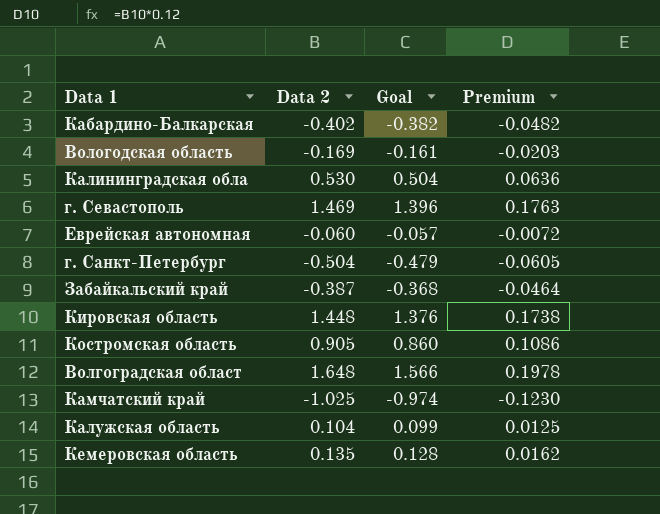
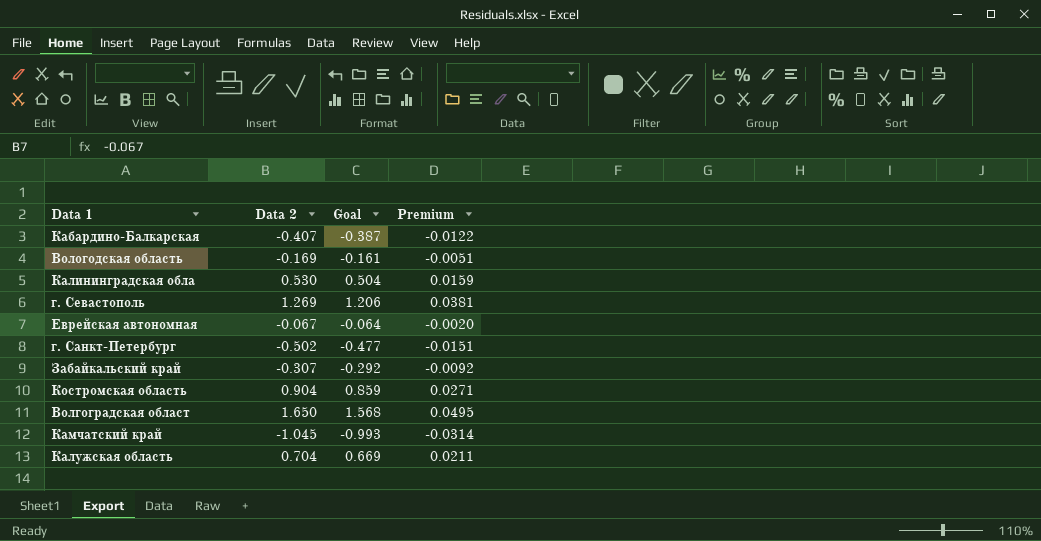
column Premium | formula: [Data 2] * 0.12 -> [Data 2] * 0.03
row Кировская область: 1.448 | 1.376 | 0.1738 -> none
row Кемеровская область: 0.135 | 0.128 | 0.0162 -> none
Кабардино-Балкарская | Data 2: -0.402 -> -0.407
Кабардино-Балкарская | Goal: -0.382 -> -0.387
г. Севастополь | Data 2: 1.469 -> 1.269
г. Севастополь | Goal: 1.396 -> 1.206
Еврейская автономная | Data 2: -0.060 -> -0.067
Еврейская автономная | Goal: -0.057 -> -0.064
г. Санкт-Петербург | Data 2: -0.504 -> -0.502
г. Санкт-Петербург | Goal: -0.479 -> -0.477
Забайкальский край | Data 2: -0.387 -> -0.307
Забайкальский край | Goal: -0.368 -> -0.292
Костромская область | Data 2: 0.905 -> 0.904
Костромская область | Goal: 0.860 -> 0.859
Волгоградская област | Data 2: 1.648 -> 1.650
Волгоградская област | Goal: 1.566 -> 1.568
Камчатский край | Data 2: -1.025 -> -1.045
Камчатский край | Goal: -0.974 -> -0.993
Калужская область | Data 2: 0.104 -> 0.704
Калужская область | Goal: 0.099 -> 0.669

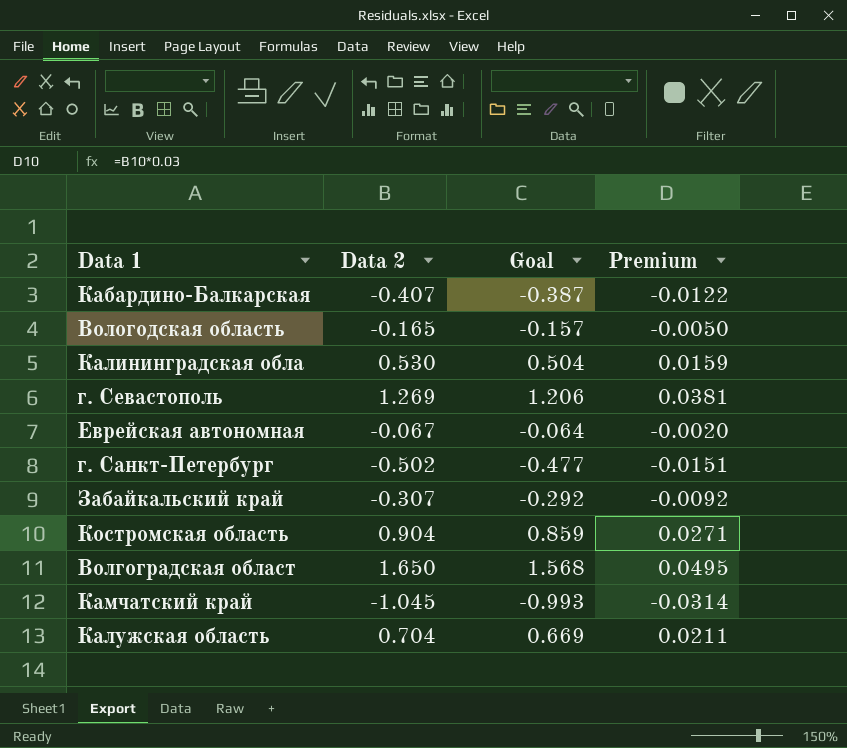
Вологодская область | Data 2: -0.169 -> -0.165
Вологодская область | Goal: -0.161 -> -0.157
Вологодская область | Premium: -0.0051 -> -0.0050

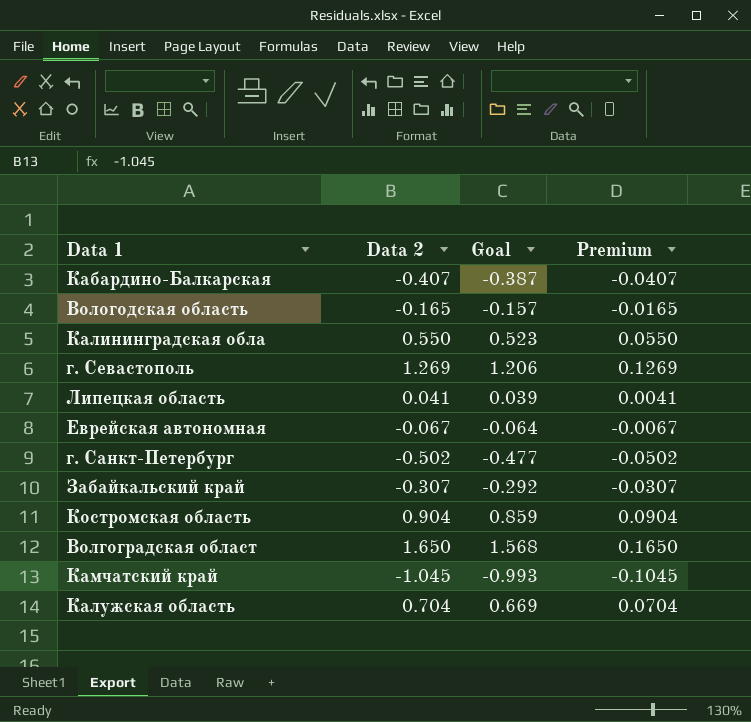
column Premium | formula: [Data 2] * 0.03 -> [Data 2] * 0.1
Калининградская обла | Data 2: 0.530 -> 0.550
Калининградская обла | Goal: 0.504 -> 0.523
row Липецкая область: none -> 0.041 | 0.039 | 0.0041

